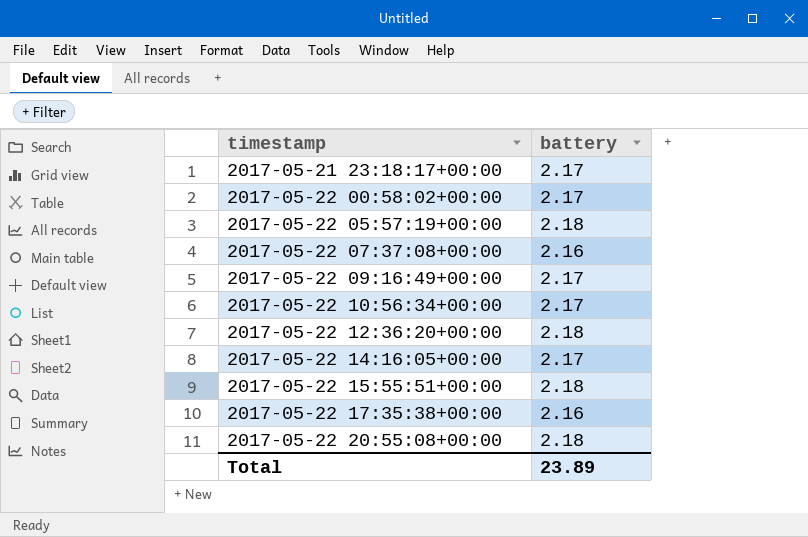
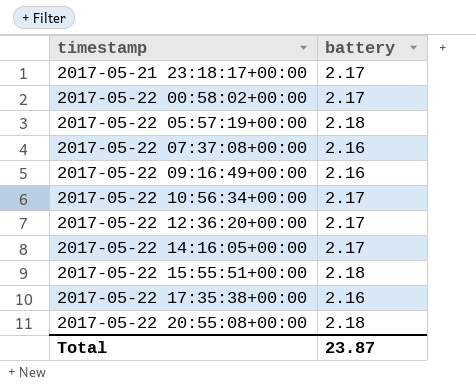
2017-05-22 09:16:49+00:00 | battery: 2.17 -> 2.16
2017-05-22 12:36:20+00:00 | battery: 2.18 -> 2.17
Total | battery: 23.89 -> 23.87

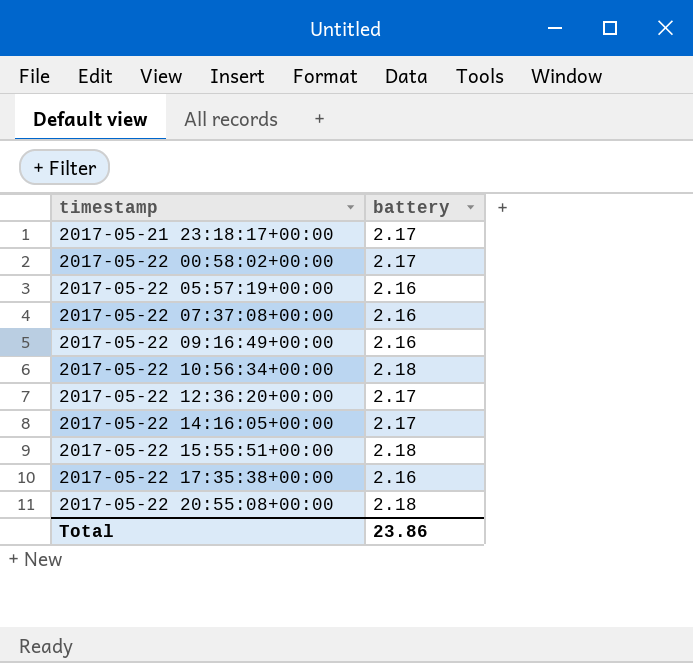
2017-05-22 05:57:19+00:00 | battery: 2.18 -> 2.16
2017-05-22 10:56:34+00:00 | battery: 2.17 -> 2.18
Total | battery: 23.87 -> 23.86

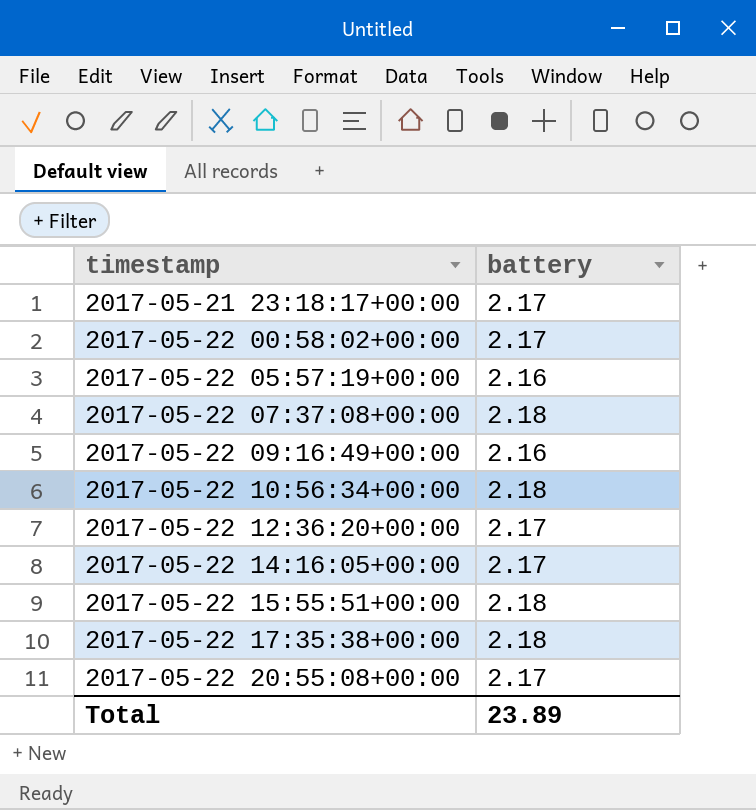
2017-05-22 07:37:08+00:00 | battery: 2.16 -> 2.18
2017-05-22 17:35:38+00:00 | battery: 2.16 -> 2.18
2017-05-22 20:55:08+00:00 | battery: 2.18 -> 2.17
Total | battery: 23.86 -> 23.89

